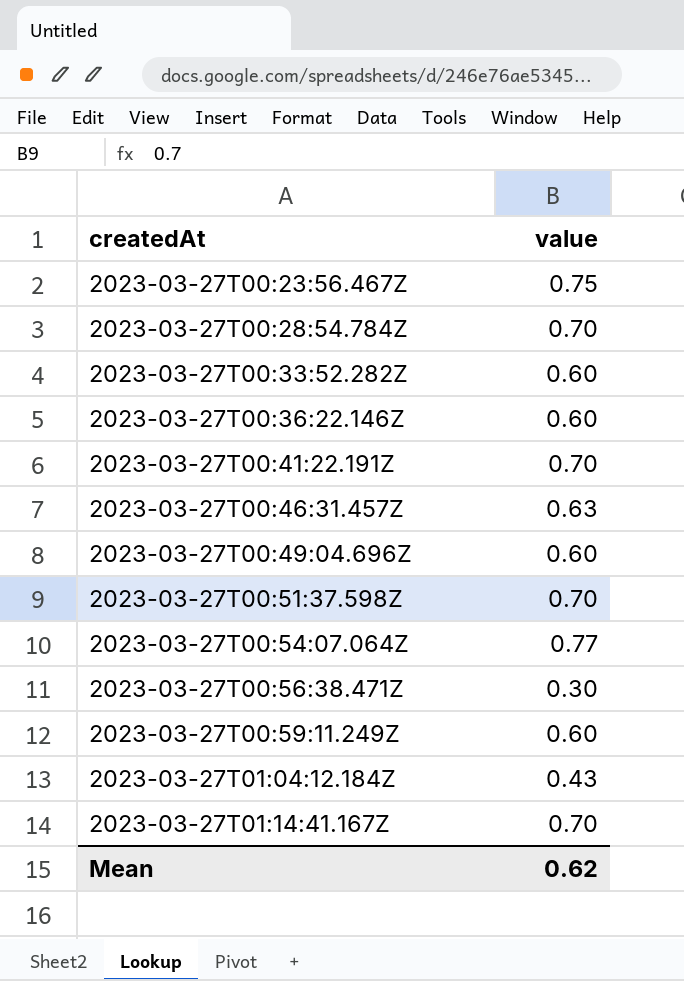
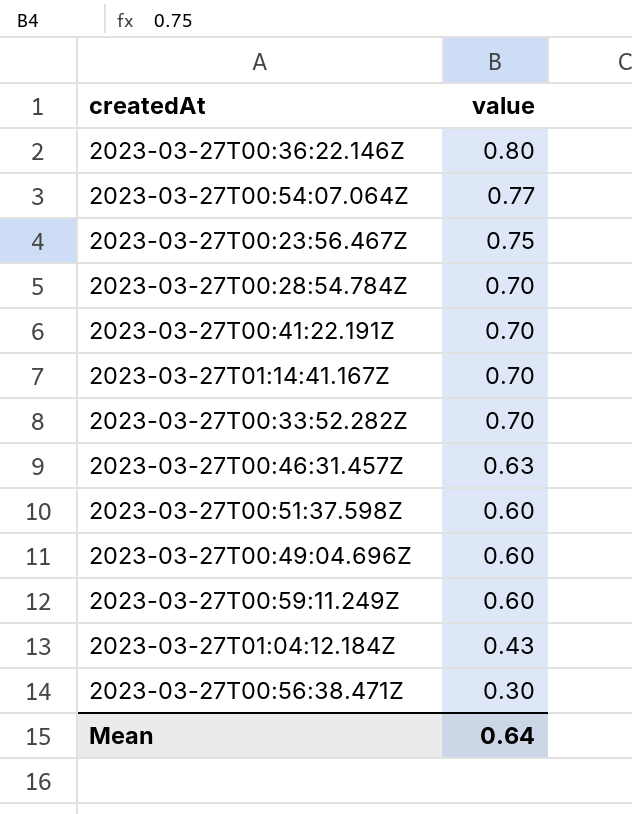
row order: createdAt ascending -> value descending
2023-03-27T00:36:22.146Z | value: 0.60 -> 0.80
2023-03-27T00:33:52.282Z | value: 0.60 -> 0.70
2023-03-27T00:51:37.598Z | value: 0.70 -> 0.60
Mean | value: 0.62 -> 0.64

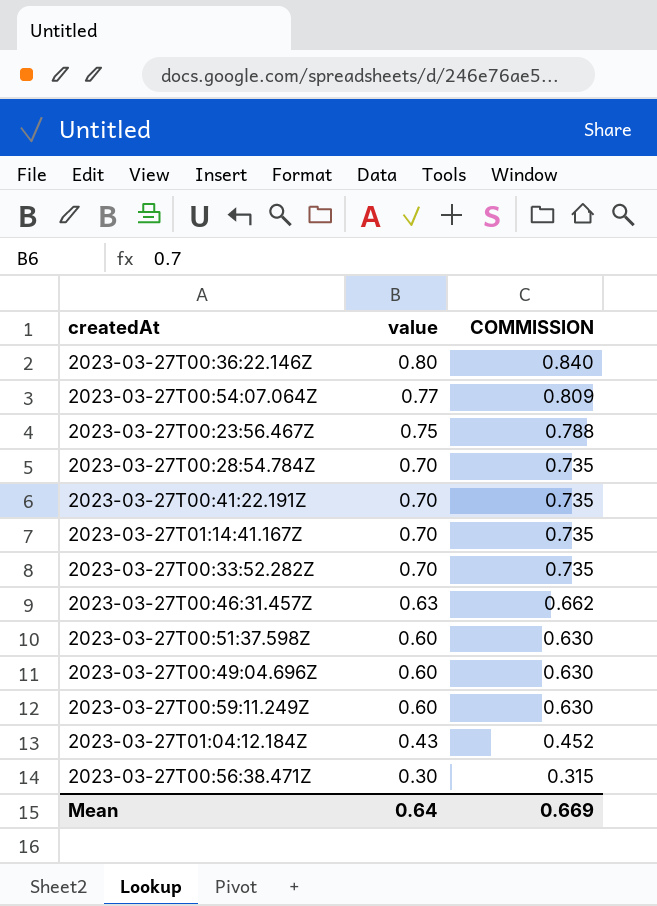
column COMMISSION | formula: none -> [value] * 1.05

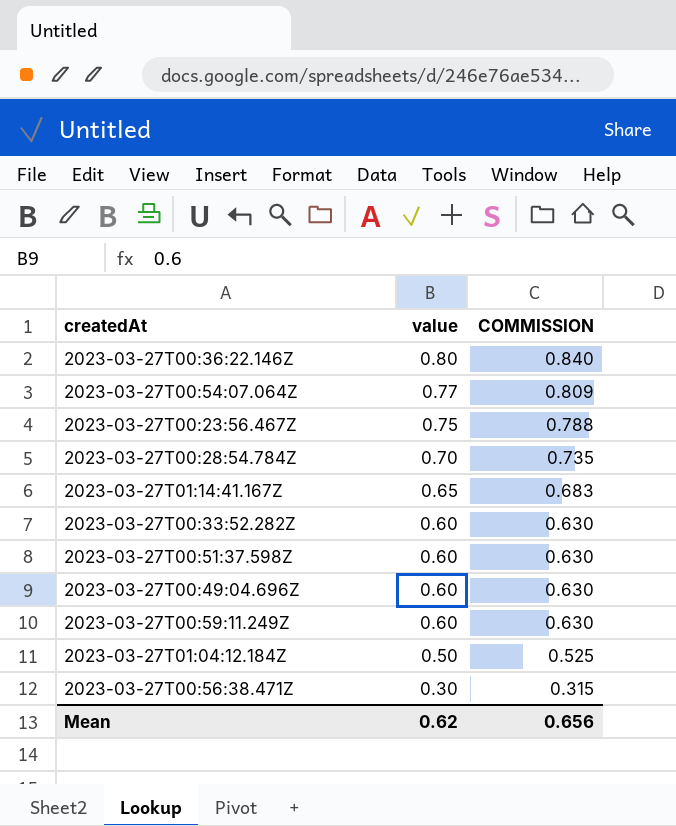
row 2023-03-27T00:41:22.191Z: 0.70 | 0.735 -> none
row 2023-03-27T00:46:31.457Z: 0.63 | 0.662 -> none
2023-03-27T01:14:41.167Z | value: 0.70 -> 0.65
2023-03-27T01:14:41.167Z | COMMISSION: 0.735 -> 0.683
2023-03-27T00:33:52.282Z | value: 0.70 -> 0.60
2023-03-27T00:33:52.282Z | COMMISSION: 0.735 -> 0.630
2023-03-27T01:04:12.184Z | value: 0.43 -> 0.50
2023-03-27T01:04:12.184Z | COMMISSION: 0.452 -> 0.525
Mean | value: 0.64 -> 0.62
Mean | COMMISSION: 0.669 -> 0.656

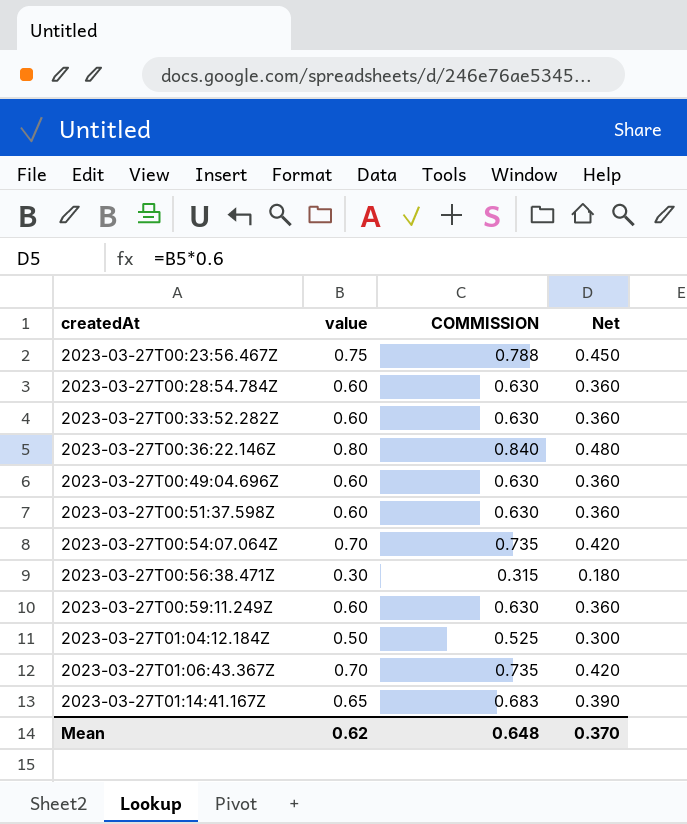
row order: value descending -> createdAt ascending
column Net | formula: none -> [value] * 0.6
2023-03-27T00:28:54.784Z | value: 0.70 -> 0.60
2023-03-27T00:28:54.784Z | COMMISSION: 0.735 -> 0.630
2023-03-27T00:54:07.064Z | value: 0.77 -> 0.70
2023-03-27T00:54:07.064Z | COMMISSION: 0.809 -> 0.735
row 2023-03-27T01:06:43.367Z: none -> 0.70 | 0.735 | 0.420
Mean | COMMISSION: 0.656 -> 0.648

